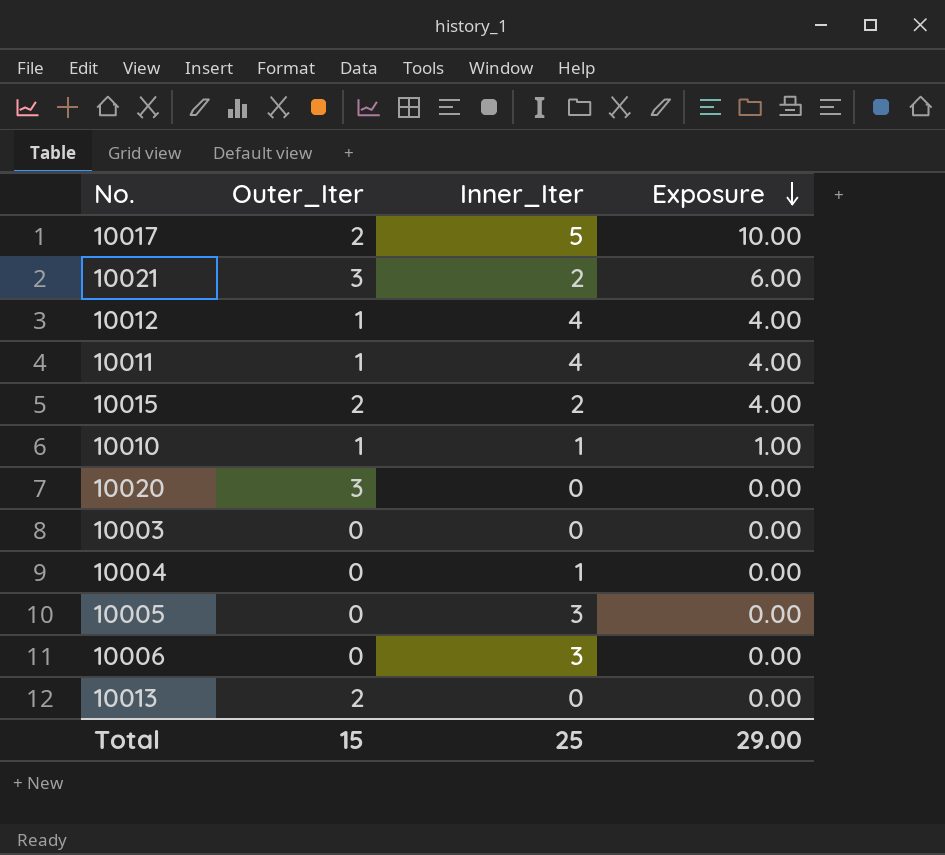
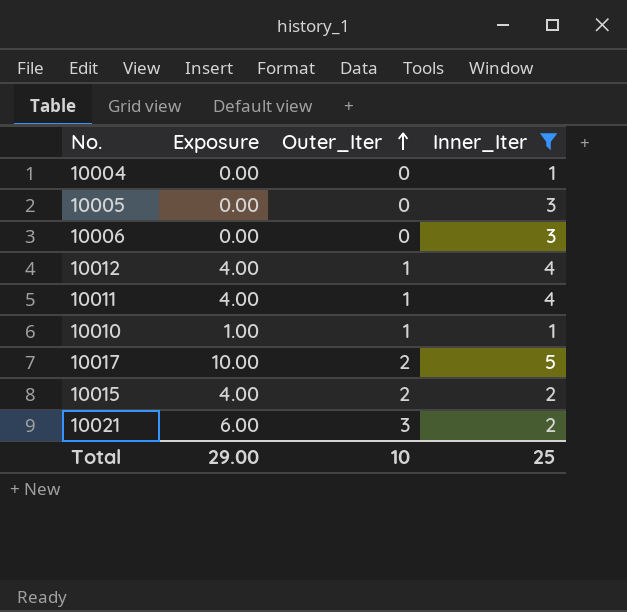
filter: none -> Inner_Iter != 0
row order: Exposure descending -> Outer_Iter ascending
column Exposure | position: 4 -> 2
Total | Outer_Iter: 15 -> 10

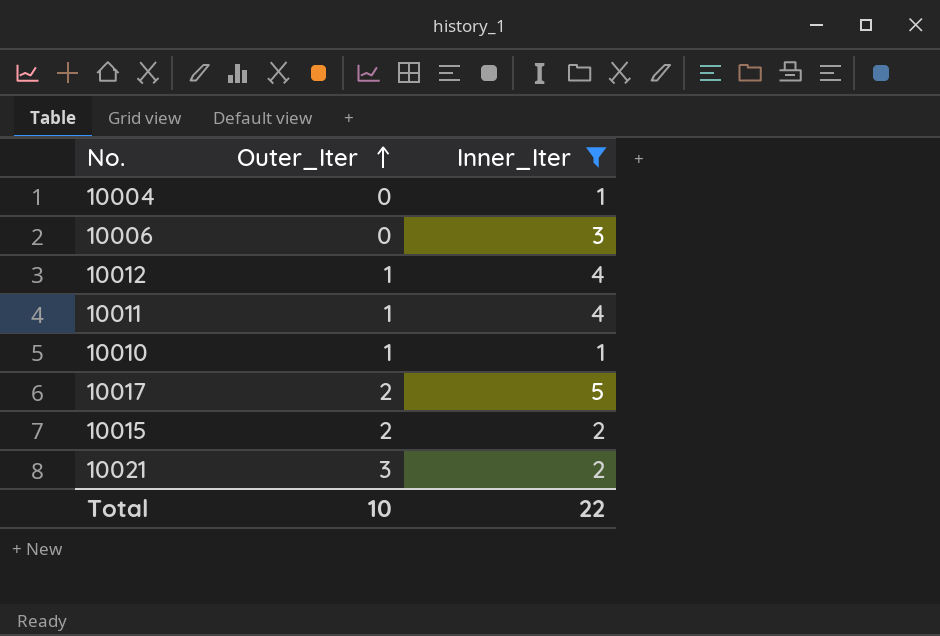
column Exposure | formula: [Outer_Iter] * [Inner_Iter] -> none
row 10005: 0.00 | 0 | 3 -> none
Total | Inner_Iter: 25 -> 22

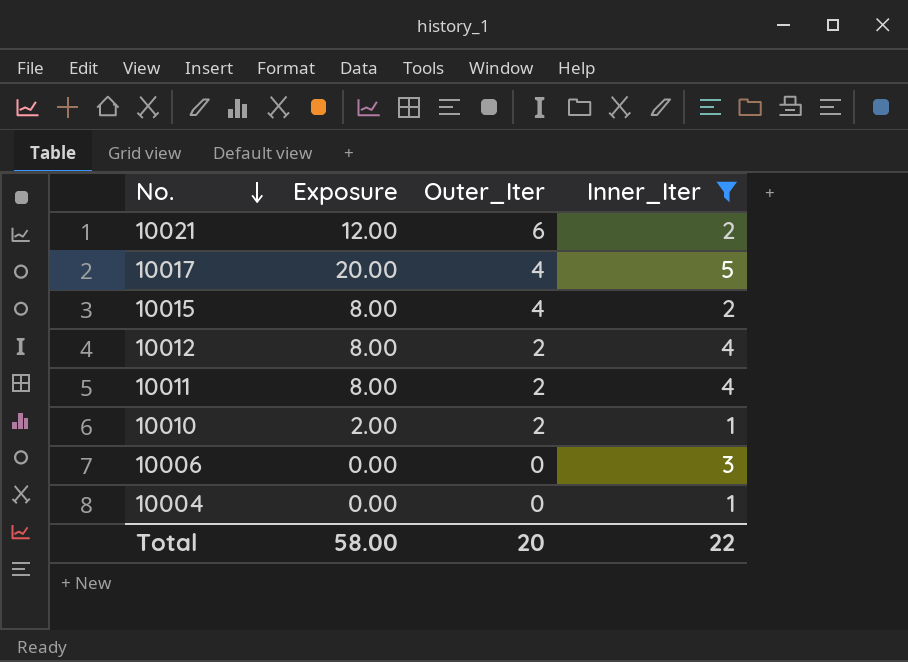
row order: Outer_Iter ascending -> No. descending
column Exposure | formula: none -> [Outer_Iter] * [Inner_Iter]
10021 | Outer_Iter: 3 -> 6
10017 | Outer_Iter: 2 -> 4
10015 | Outer_Iter: 2 -> 4
10012 | Outer_Iter: 1 -> 2
10011 | Outer_Iter: 1 -> 2
10010 | Outer_Iter: 1 -> 2
Total | Outer_Iter: 10 -> 20

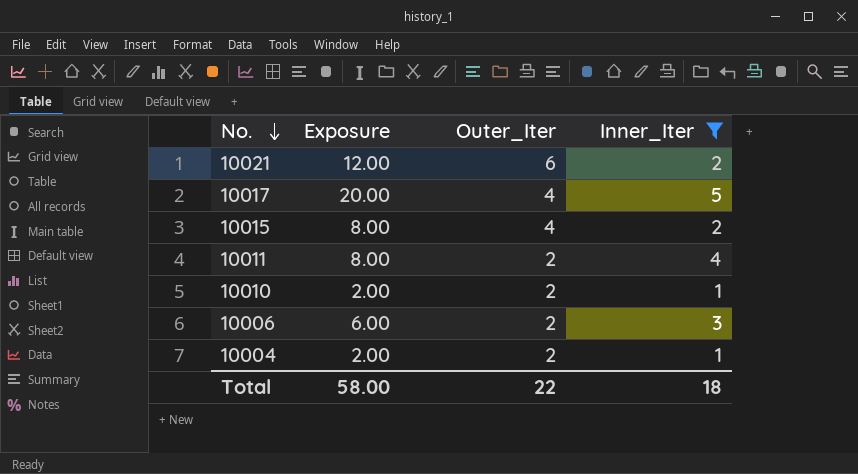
row 10012: 8.00 | 2 | 4 -> none
10006 | Exposure: 0.00 -> 6.00
10006 | Outer_Iter: 0 -> 2
10004 | Exposure: 0.00 -> 2.00
10004 | Outer_Iter: 0 -> 2
Total | Outer_Iter: 20 -> 22
Total | Inner_Iter: 22 -> 18

